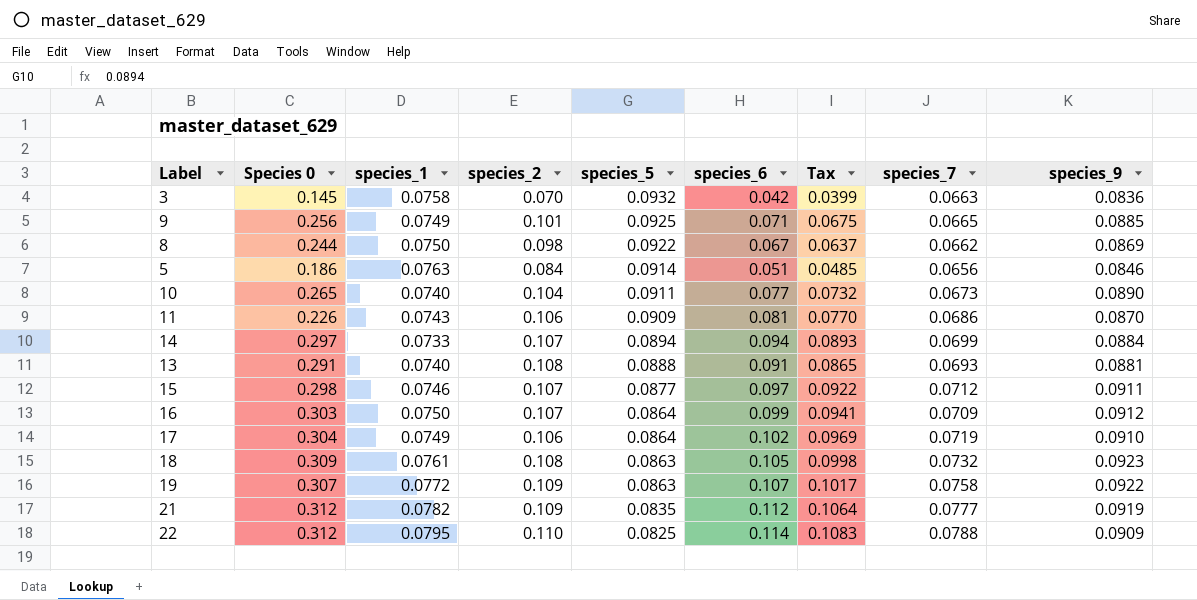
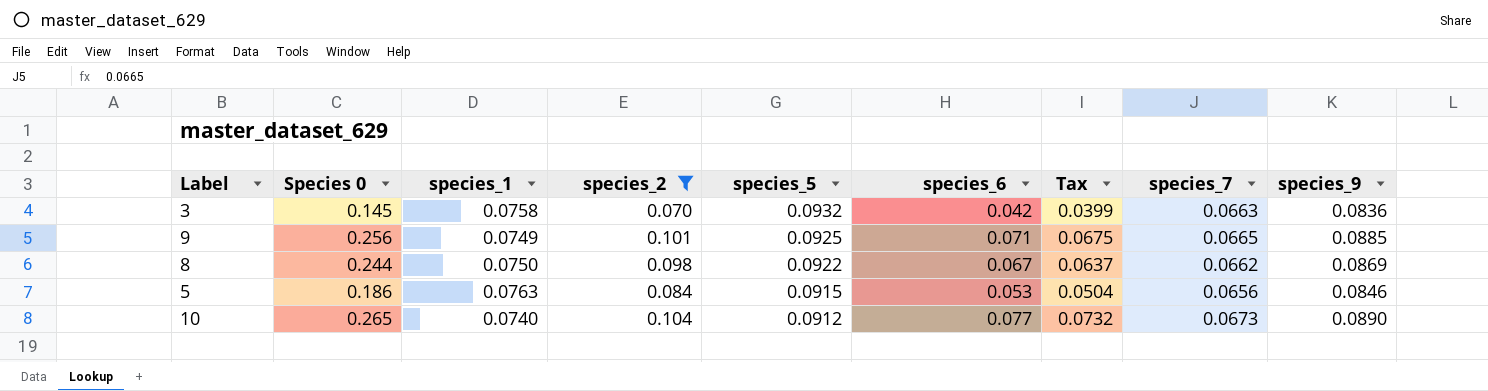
filter: none -> species_2 <= 0.104
5 | species_5: 0.0914 -> 0.0915
5 | species_6: 0.051 -> 0.053
5 | Tax: 0.0485 -> 0.0504
10 | species_5: 0.0911 -> 0.0912

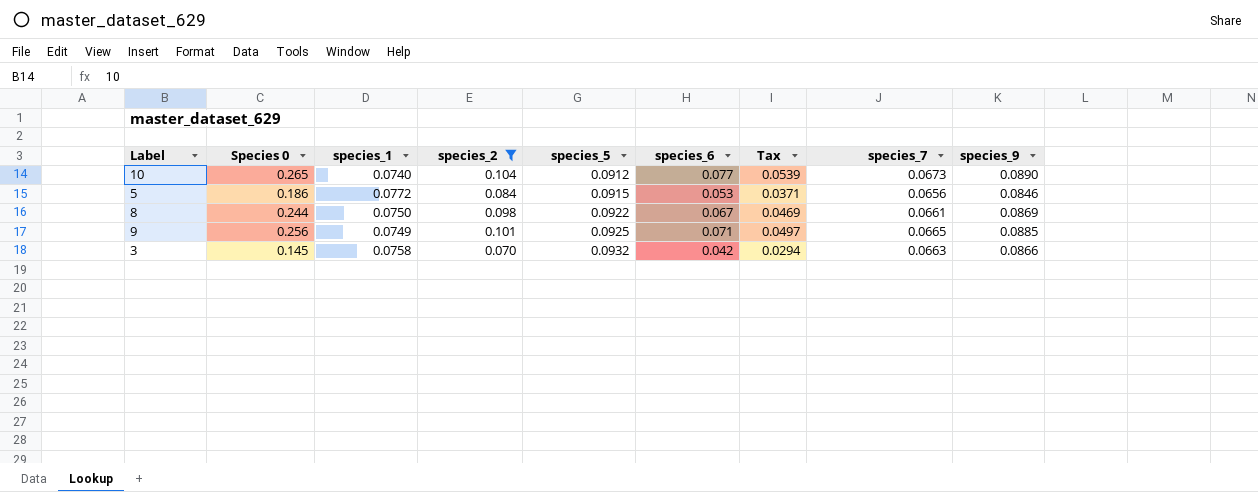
row order: species_5 descending -> species_5 ascending
column Tax | formula: [species_6] * 0.95 -> [species_6] * 0.7
5 | species_1: 0.0763 -> 0.0772
8 | species_7: 0.0662 -> 0.0661
3 | species_9: 0.0836 -> 0.0866

